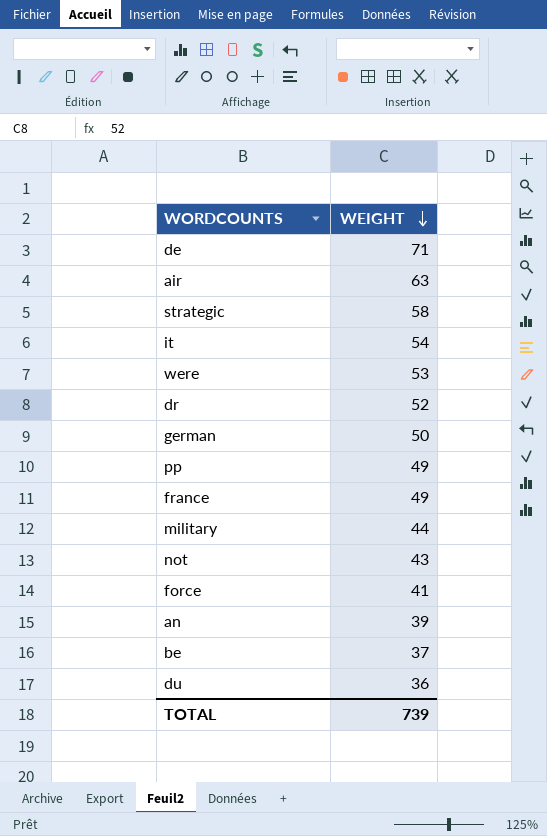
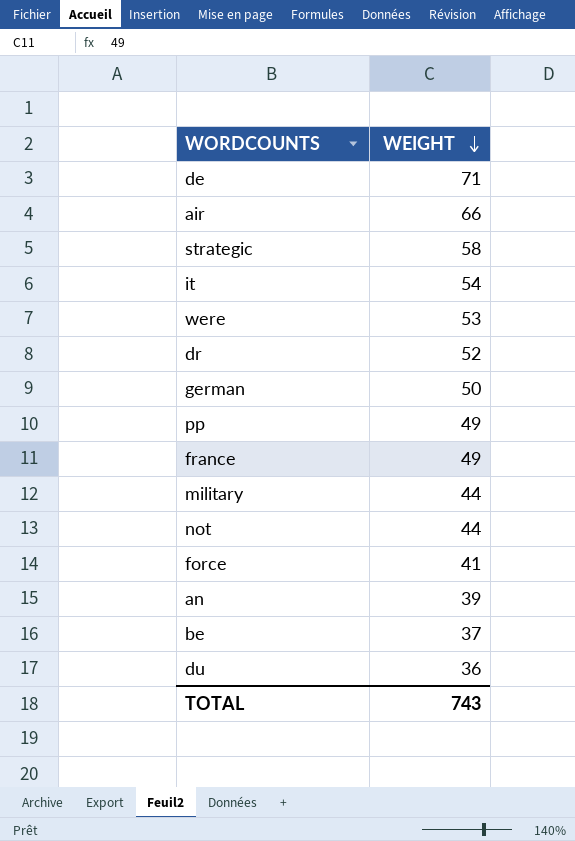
air | WEIGHT: 63 -> 66
not | WEIGHT: 43 -> 44
TOTAL | WEIGHT: 739 -> 743

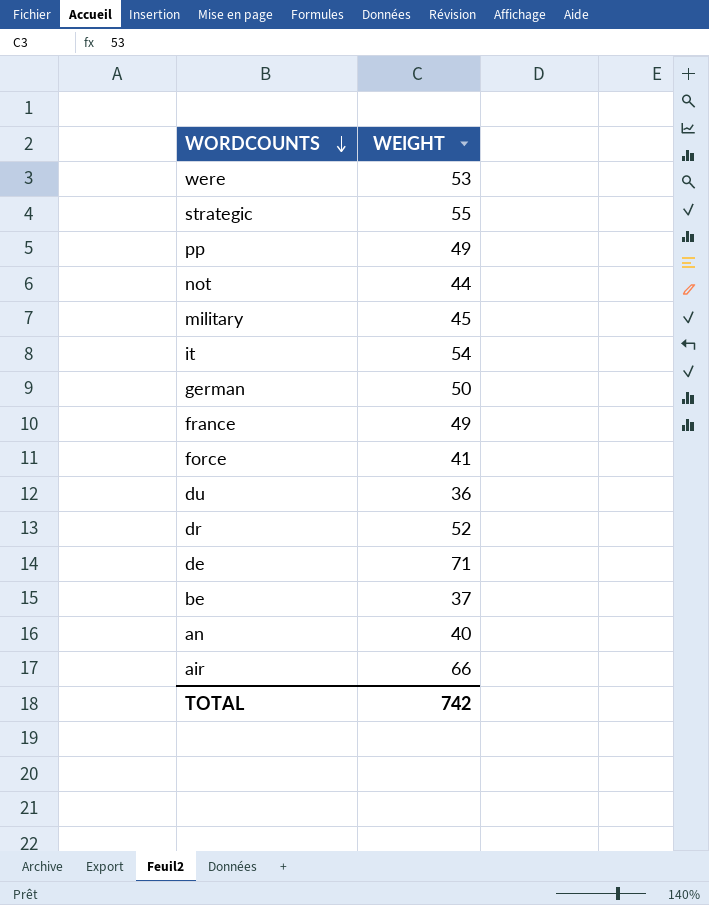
row order: WEIGHT descending -> WORDCOUNTS descending
strategic | WEIGHT: 58 -> 55
military | WEIGHT: 44 -> 45
an | WEIGHT: 39 -> 40
TOTAL | WEIGHT: 743 -> 742

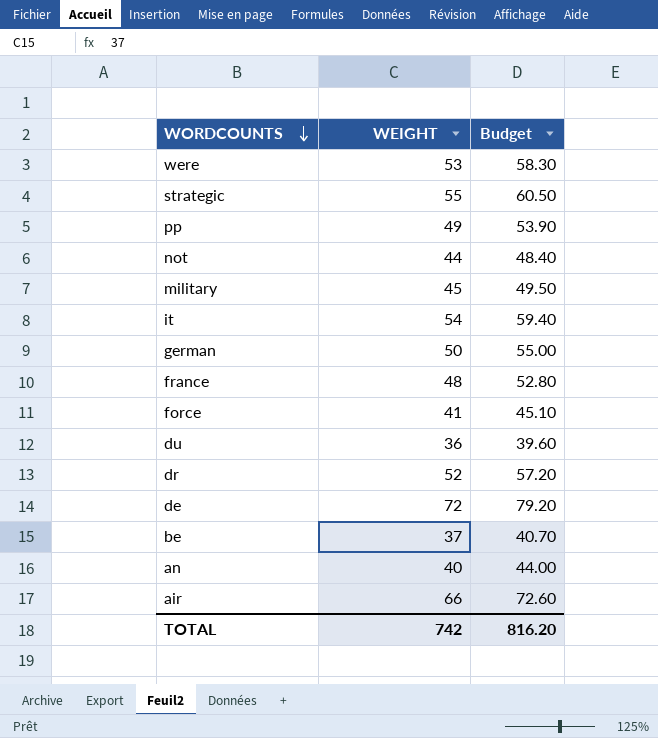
column Budget | formula: none -> [WEIGHT] * 1.1
france | WEIGHT: 49 -> 48
de | WEIGHT: 71 -> 72

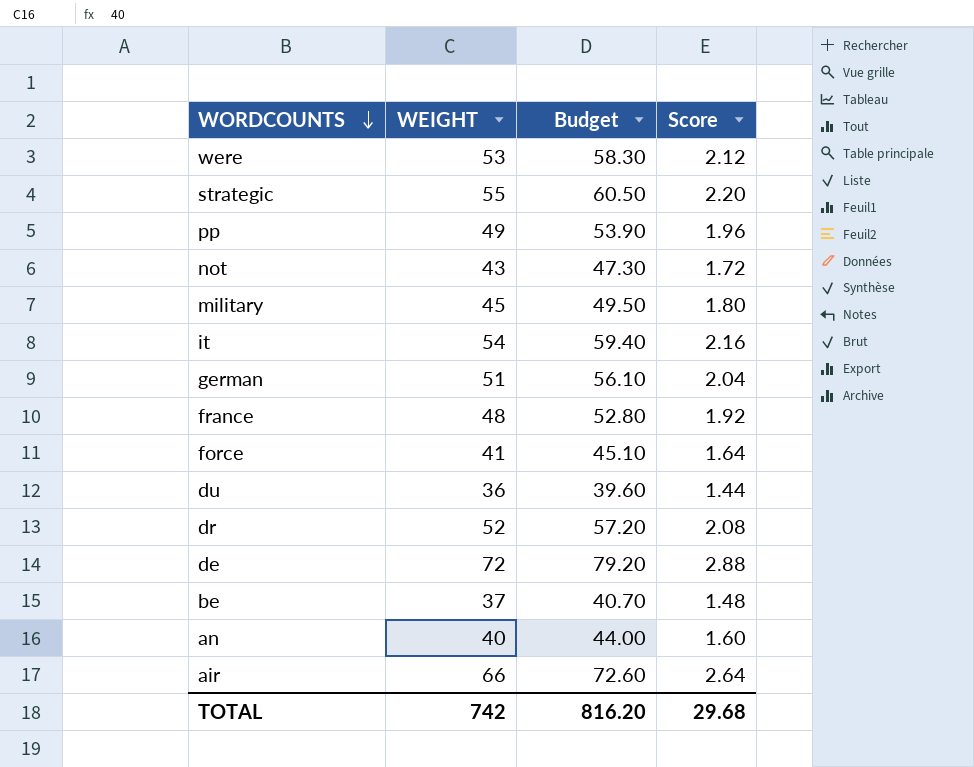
column Score | formula: none -> [WEIGHT] * 0.04
not | WEIGHT: 44 -> 43
not | Budget: 48.40 -> 47.30
german | WEIGHT: 50 -> 51
german | Budget: 55.00 -> 56.10

